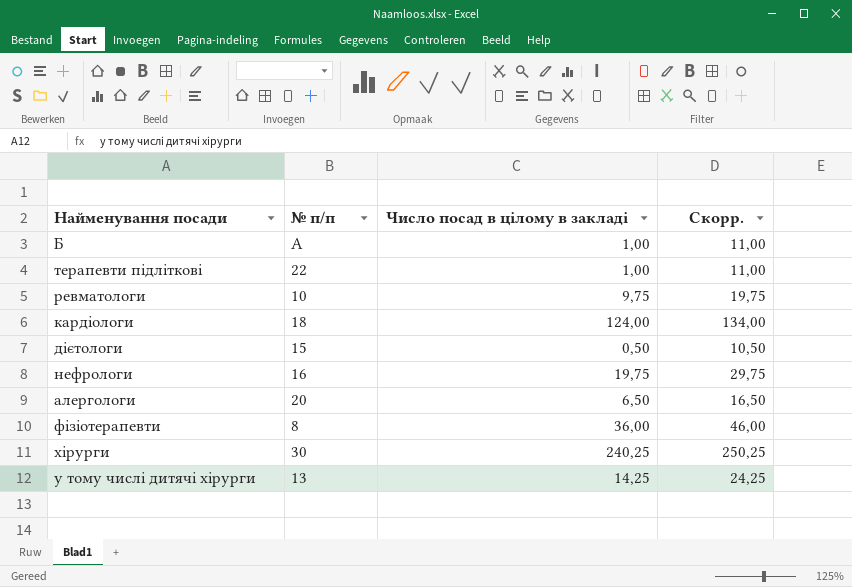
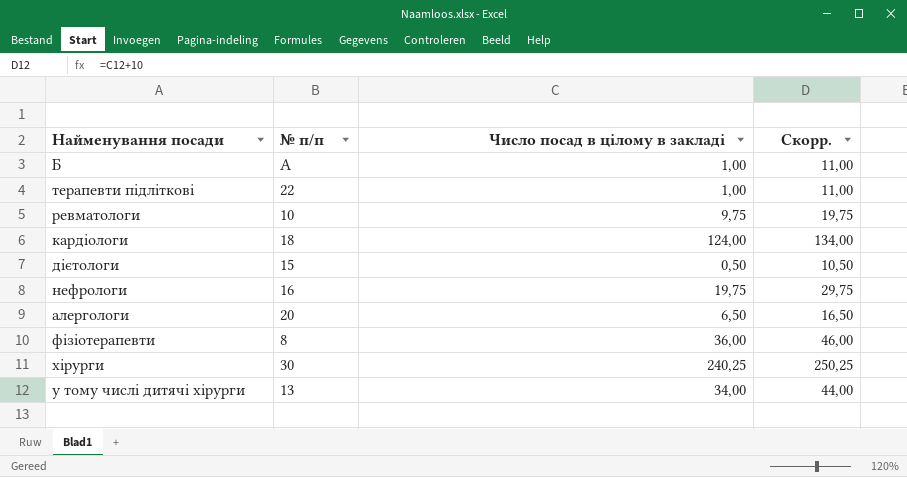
у тому числі дитячі хірурги | Число посад в цілому в закладі: 14,25 -> 34,00
у тому числі дитячі хірурги | Скорр.: 24,25 -> 44,00

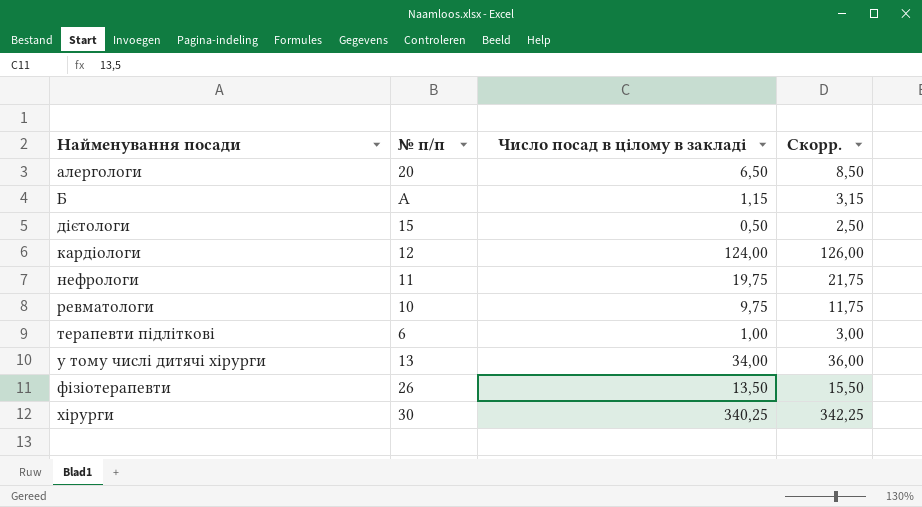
row order: none -> Найменування посади ascending
column Скорр. | formula: [Число посад в цілому в закладі] + 10 -> [Число посад в цілому в закладі] + 2
Б | Число посад в цілому в закладі: 1,00 -> 1,15
кардіологи | № п/п: 18 -> 12
нефрологи | № п/п: 16 -> 11
терапевти підліткові | № п/п: 22 -> 6
фізіотерапевти | № п/п: 8 -> 26
фізіотерапевти | Число посад в цілому в закладі: 36,00 -> 13,50
хірурги | Число посад в цілому в закладі: 240,25 -> 340,25

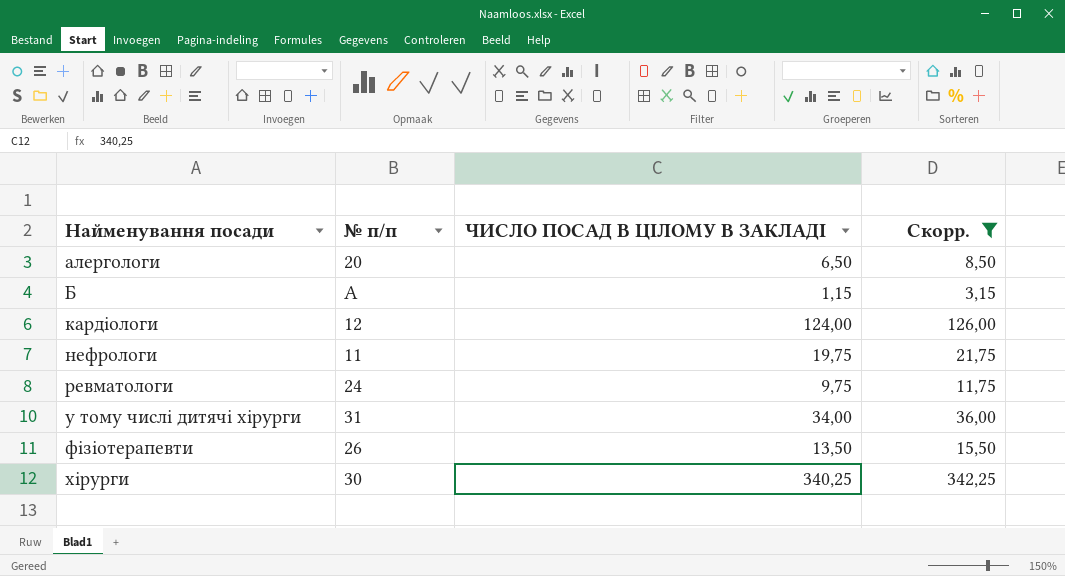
filter: none -> Скорр. >= 3,15
column name: Число посад в цілому в закладі -> ЧИСЛО ПОСАД В ЦІЛОМУ В ЗАКЛАДІ
ревматологи | № п/п: 10 -> 24
у тому числі дитячі хірурги | № п/п: 13 -> 31

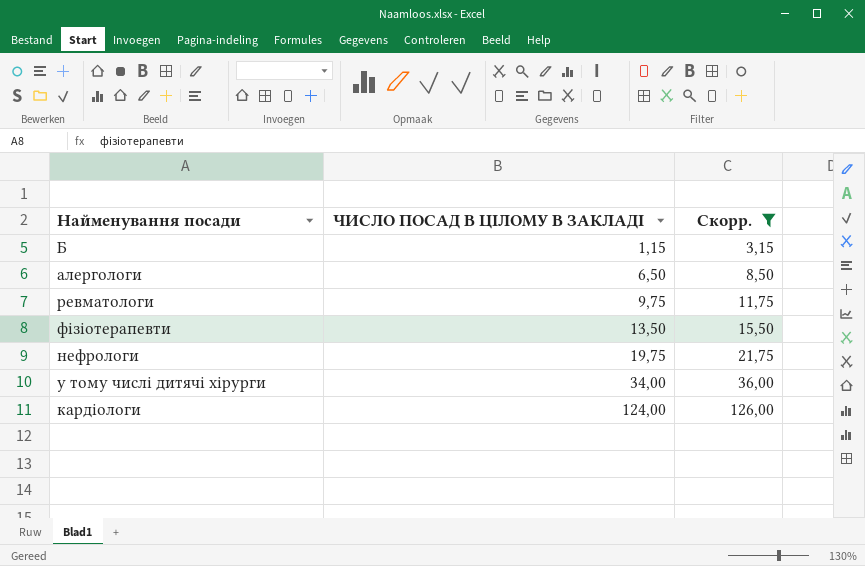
row order: Найменування посади ascending -> ЧИСЛО ПОСАД В ЦІЛОМУ В ЗАКЛАДІ ascending
column № п/п | position: 2 -> none
row хірурги: 30 | 340,25 | 342,25 -> none

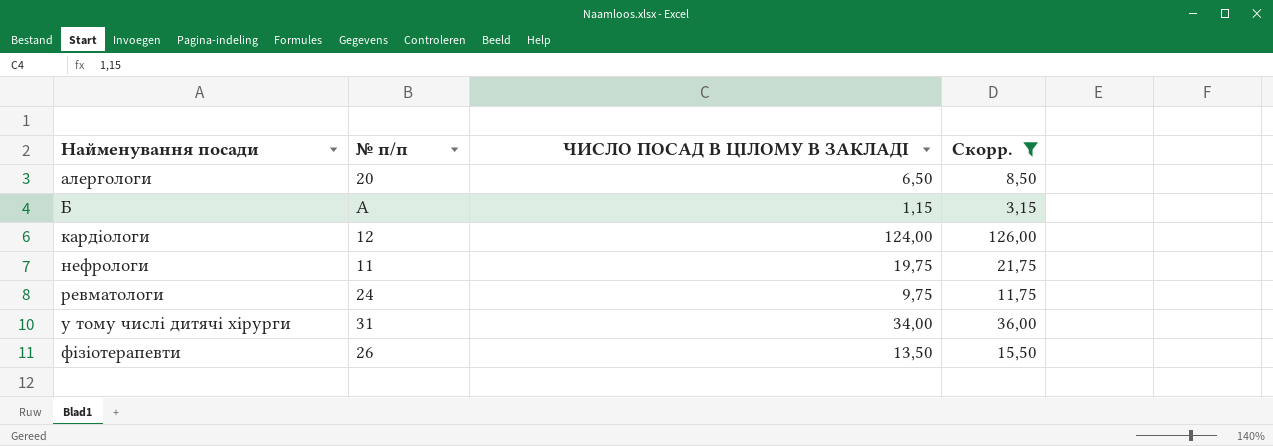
row order: ЧИСЛО ПОСАД В ЦІЛОМУ В ЗАКЛАДІ ascending -> Найменування посади ascending
column № п/п | position: none -> 2

